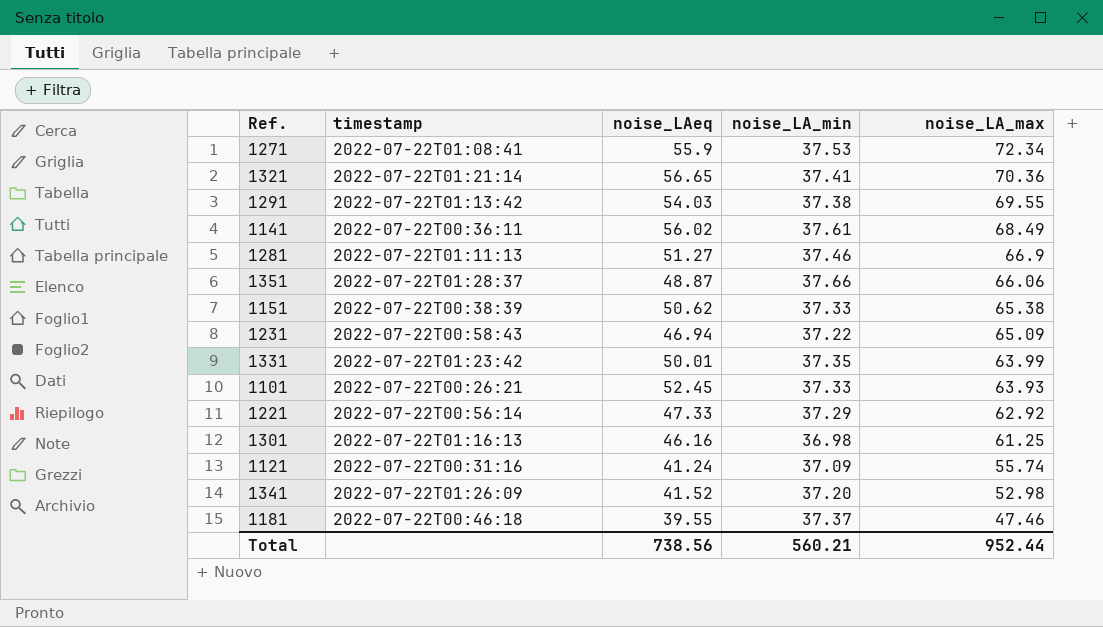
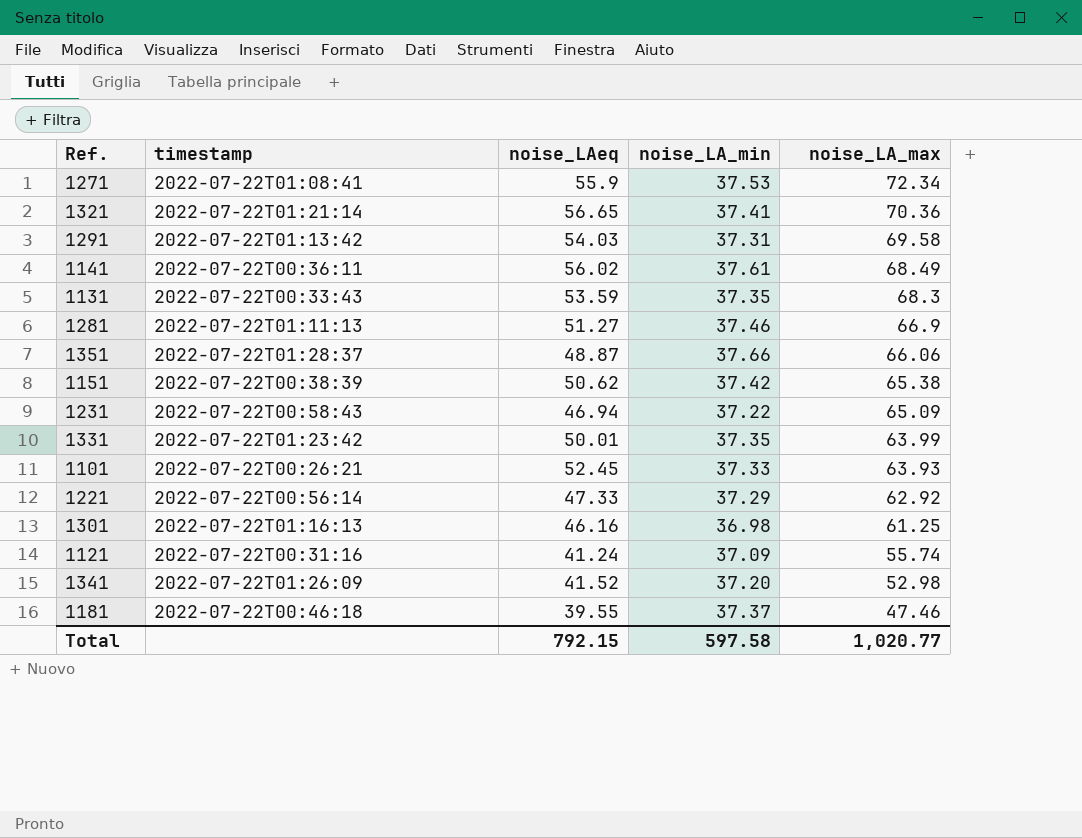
1291 | noise_LA_min: 37.38 -> 37.31
1291 | noise_LA_max: 69.55 -> 69.58
row 1131: none -> 2022-07-22T00:33:43 | 53.59 | 37.35 | 68.3
1151 | noise_LA_min: 37.33 -> 37.42
Total | noise_LAeq: 738.56 -> 792.15
Total | noise_LA_min: 560.21 -> 597.58
Total | noise_LA_max: 952.44 -> 1,020.77

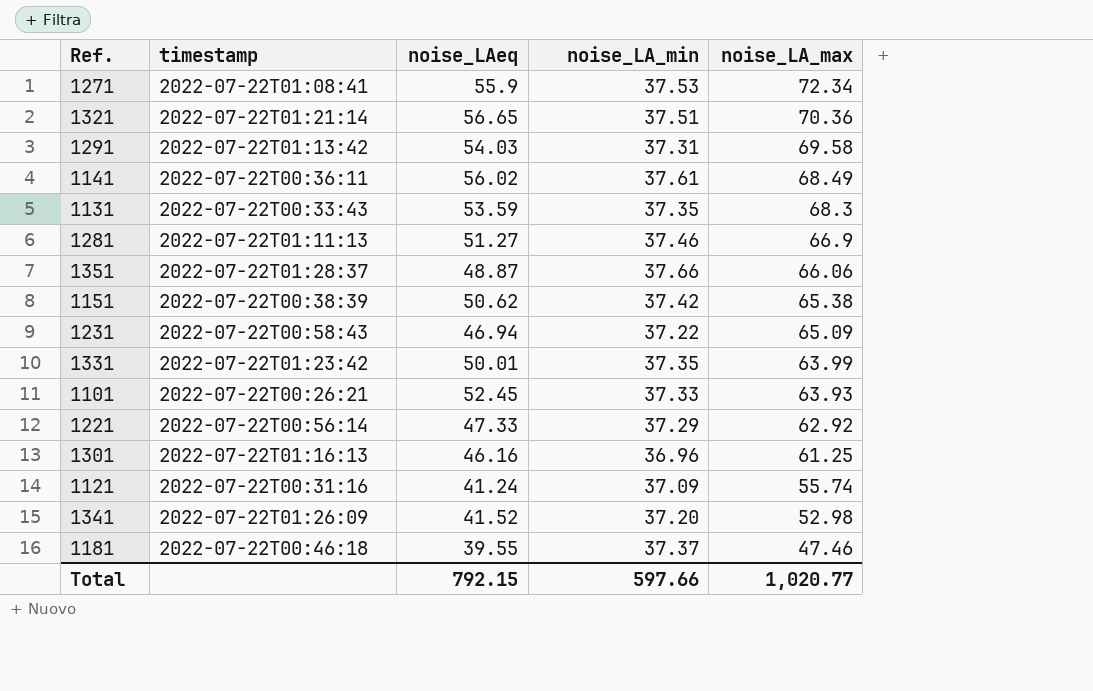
1321 | noise_LA_min: 37.41 -> 37.51
1301 | noise_LA_min: 36.98 -> 36.96
Total | noise_LA_min: 597.58 -> 597.66

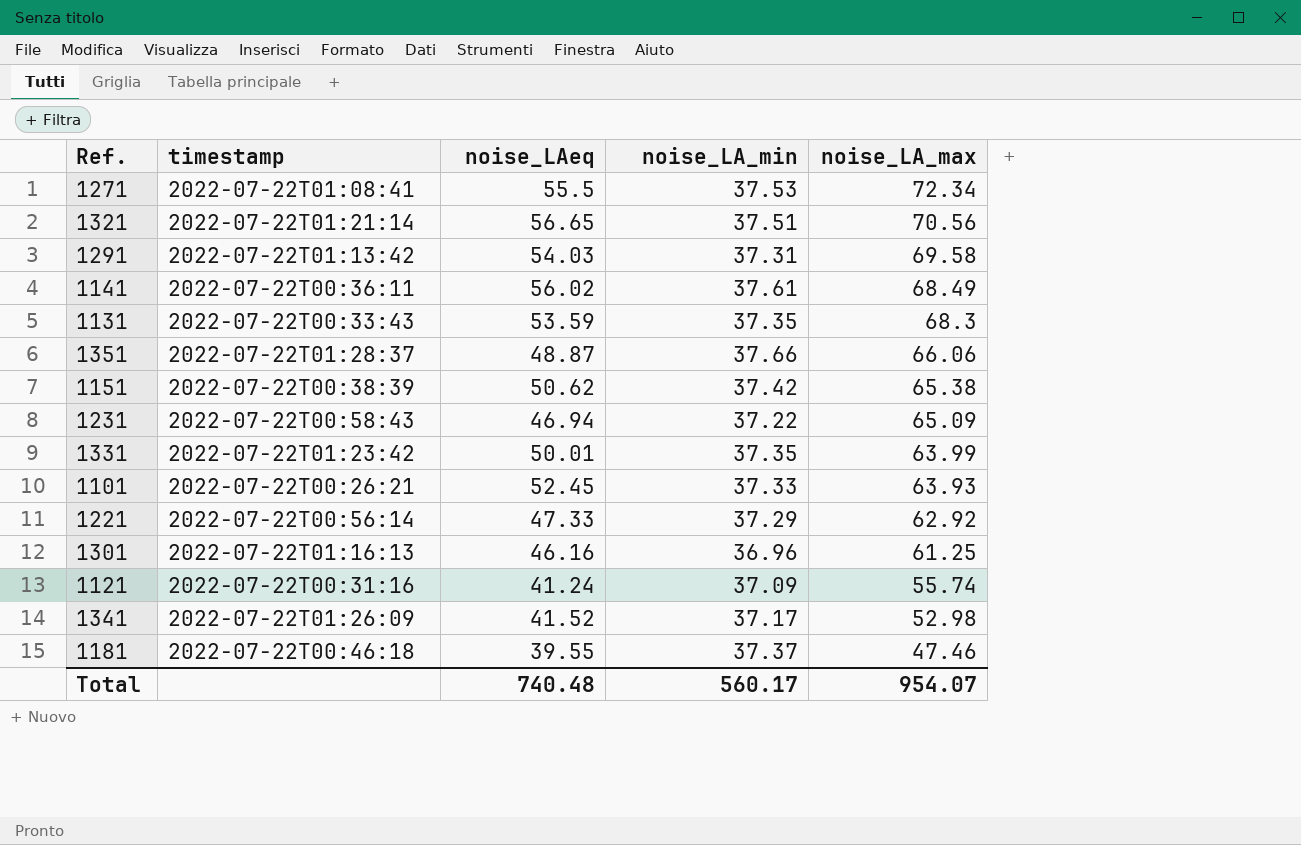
row 1281: 2022-07-22T01:11:13 | 51.27 | 37.46 | 66.9 -> none
1271 | noise_LAeq: 55.9 -> 55.5
1321 | noise_LA_max: 70.36 -> 70.56
1341 | noise_LA_min: 37.20 -> 37.17
Total | noise_LAeq: 792.15 -> 740.48
Total | noise_LA_min: 597.66 -> 560.17
Total | noise_LA_max: 1,020.77 -> 954.07

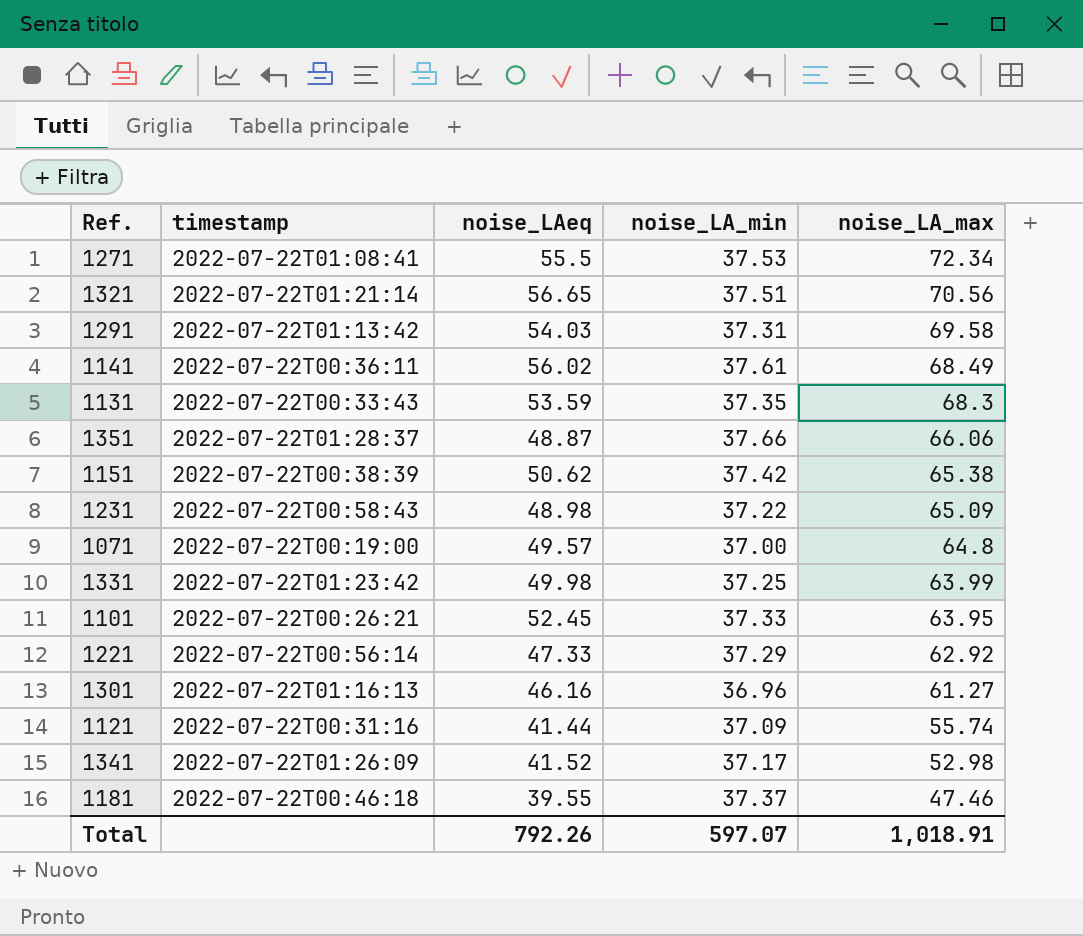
1231 | noise_LAeq: 46.94 -> 48.98
row 1071: none -> 2022-07-22T00:19:00 | 49.57 | 37.00 | 64.8
1331 | noise_LAeq: 50.01 -> 49.98
1331 | noise_LA_min: 37.35 -> 37.25
1101 | noise_LA_max: 63.93 -> 63.95
1301 | noise_LA_max: 61.25 -> 61.27
1121 | noise_LAeq: 41.24 -> 41.44
Total | noise_LAeq: 740.48 -> 792.26
Total | noise_LA_min: 560.17 -> 597.07
Total | noise_LA_max: 954.07 -> 1,018.91

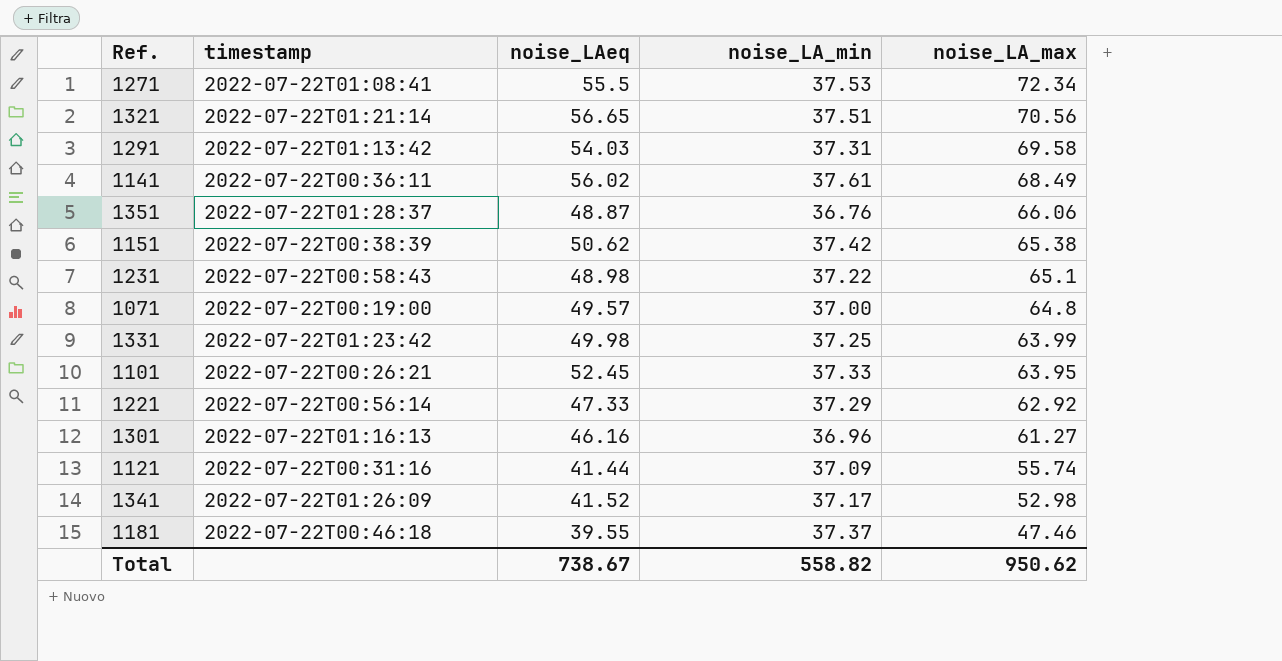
row 1131: 2022-07-22T00:33:43 | 53.59 | 37.35 | 68.3 -> none
1351 | noise_LA_min: 37.66 -> 36.76
1231 | noise_LA_max: 65.09 -> 65.1
Total | noise_LAeq: 792.26 -> 738.67
Total | noise_LA_min: 597.07 -> 558.82
Total | noise_LA_max: 1,018.91 -> 950.62

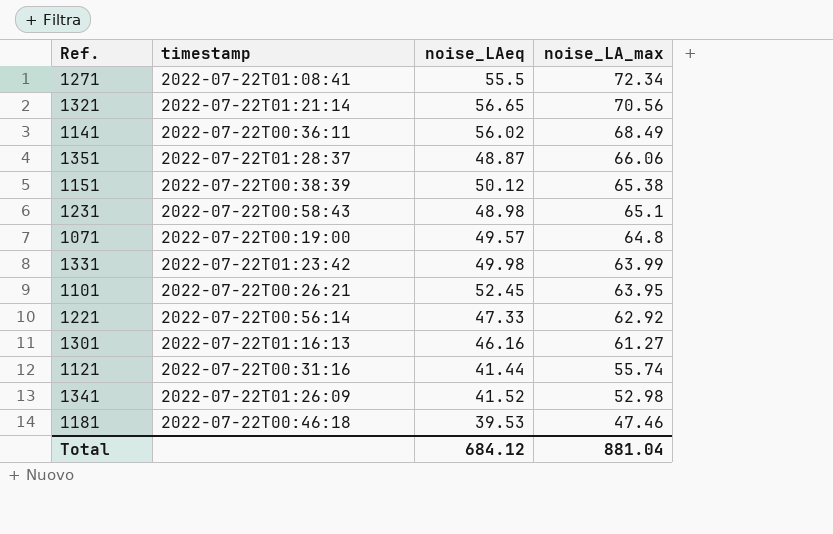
column noise_LA_min | position: 4 -> none
row 1291: 2022-07-22T01:13:42 | 54.03 | 37.31 | 69.58 -> none
1151 | noise_LAeq: 50.62 -> 50.12
1181 | noise_LAeq: 39.55 -> 39.53
Total | noise_LAeq: 738.67 -> 684.12
Total | noise_LA_max: 950.62 -> 881.04

